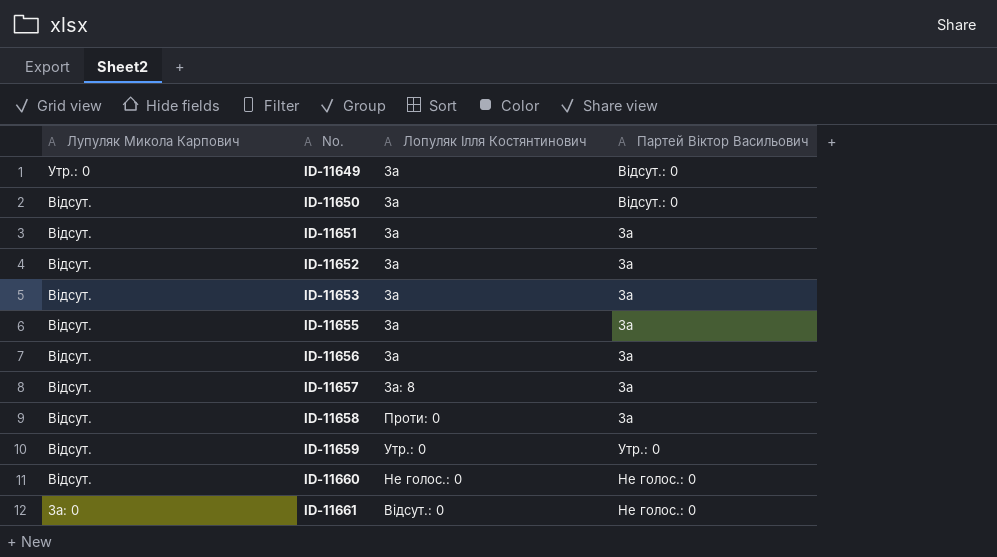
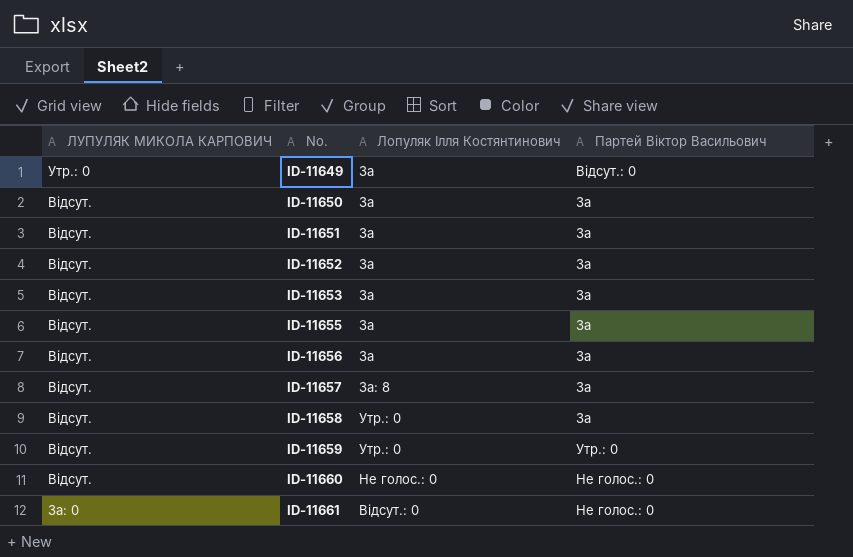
column name: Лупуляк Микола Карпович -> ЛУПУЛЯК МИКОЛА КАРПОВИЧ
ID-11650 | Партей Віктор Васильович: Відсут.: 0 -> За
ID-11658 | Лопуляк Ілля Костянтинович: Проти: 0 -> Утр.: 0

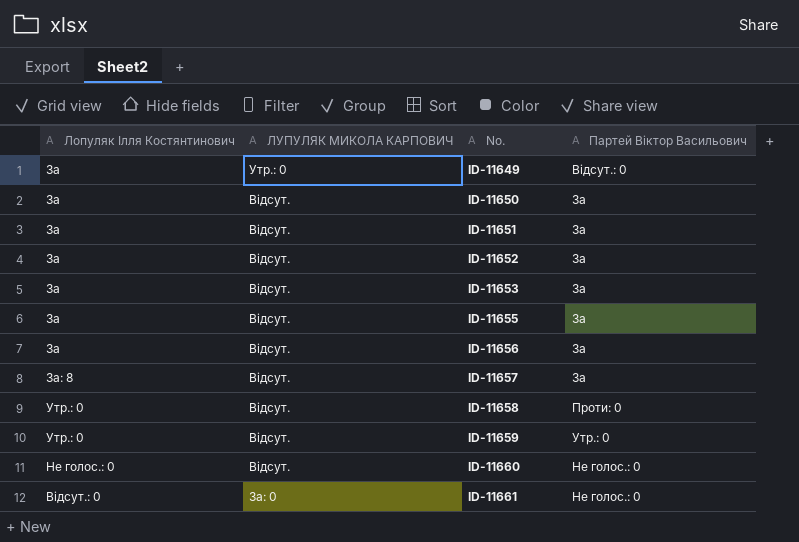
column Лопуляк Ілля Костянтинович | position: 3 -> 1
ID-11658 | Партей Віктор Васильович: За -> Проти: 0

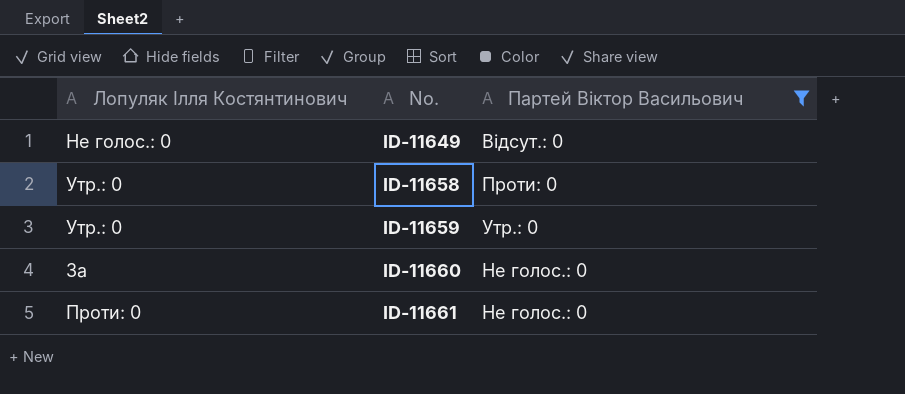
filter: none -> Партей Віктор Васильович != За
column ЛУПУЛЯК МИКОЛА КАРПОВИЧ | position: 2 -> none
ID-11649 | Лопуляк Ілля Костянтинович: За -> Не голос.: 0
ID-11660 | Лопуляк Ілля Костянтинович: Не голос.: 0 -> За
ID-11661 | Лопуляк Ілля Костянтинович: Відсут.: 0 -> Проти: 0

